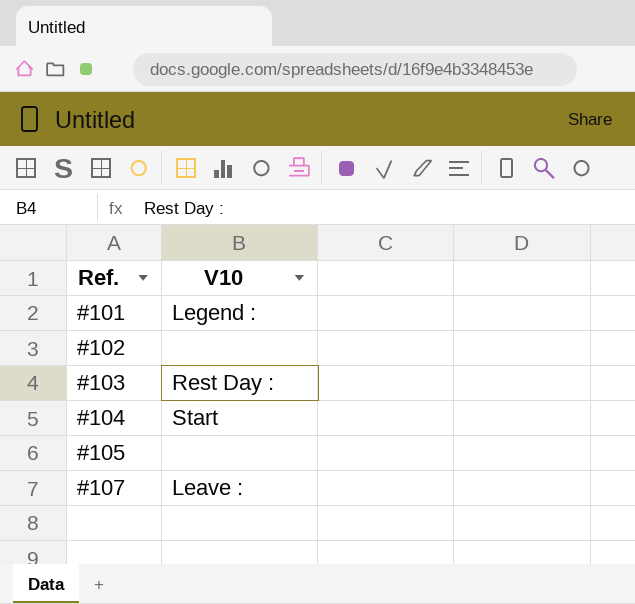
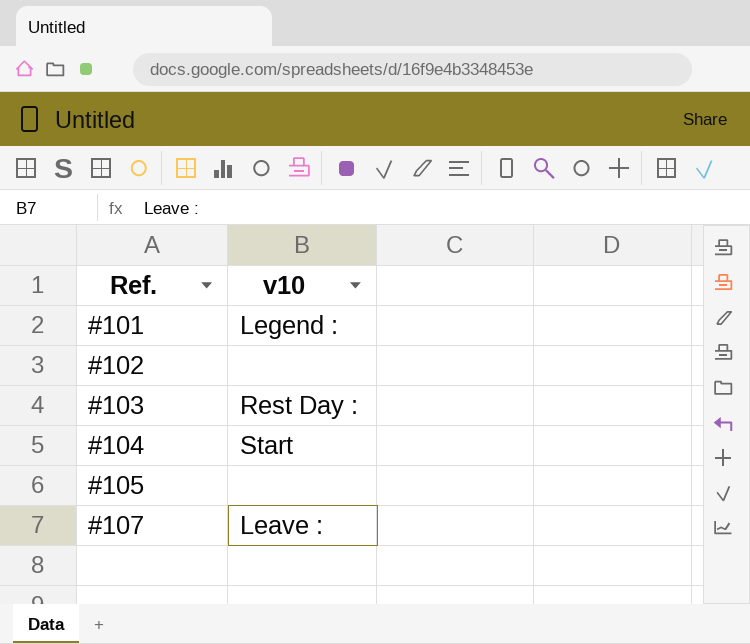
column name: V10 -> v10

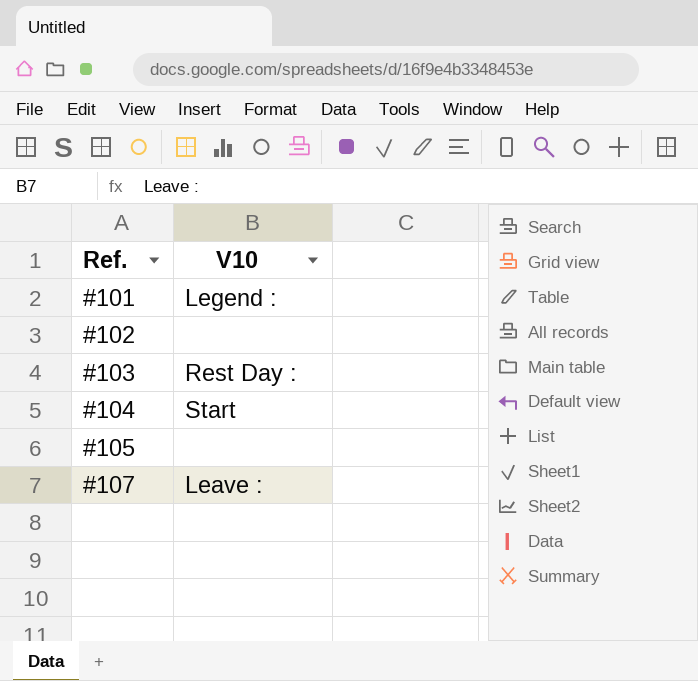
column name: v10 -> V10

